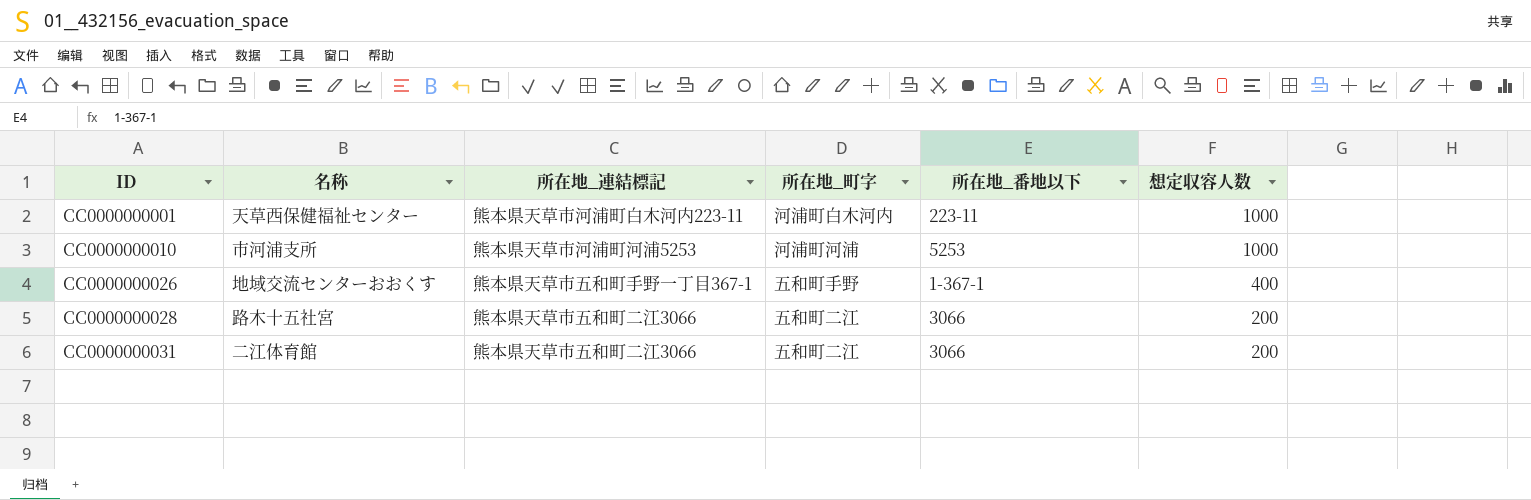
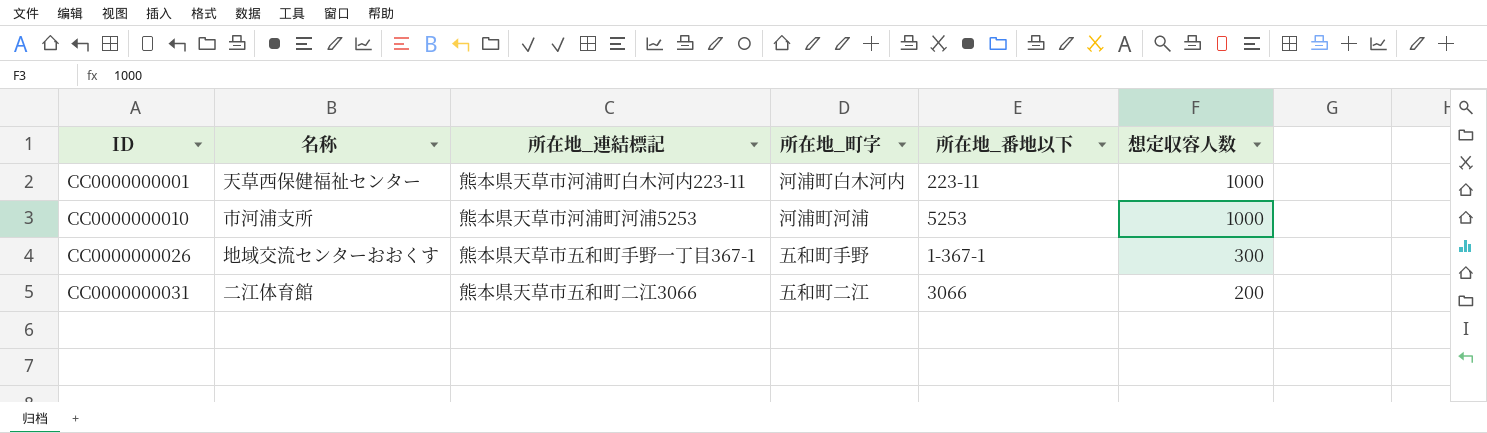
row CC0000000028: 路木十五社宮 | 熊本県天草市五和町二江3066 | 五和町二江 | 3066 | 200 -> none
CC0000000026 | 想定収容人数: 400 -> 300

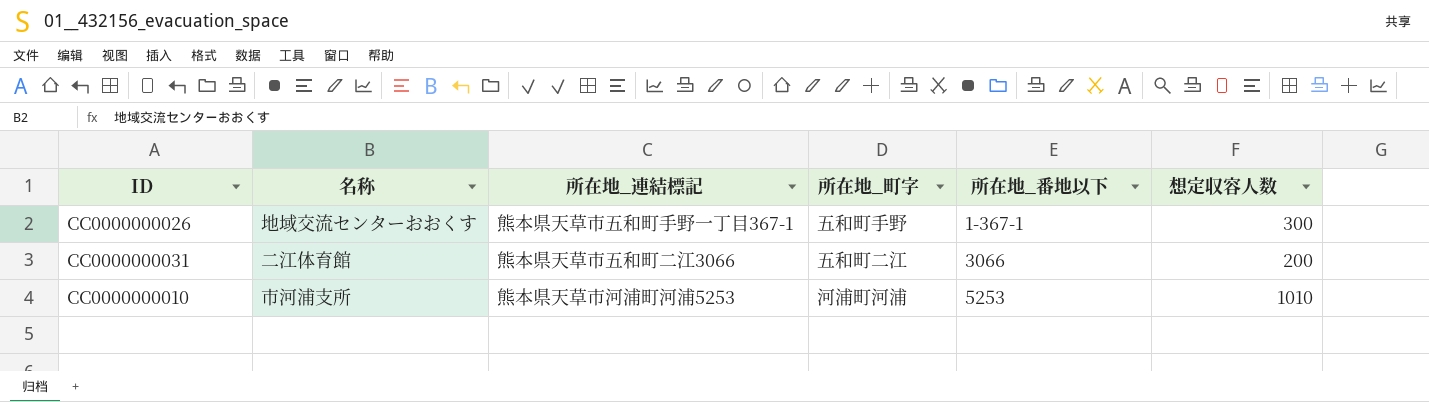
row order: ID ascending -> 所在地_番地以下 ascending
row CC0000000001: 天草西保健福祉センター | 熊本県天草市河浦町白木河内223-11 | 河浦町白木河内 | 223-11 | 1000 -> none
CC0000000010 | 想定収容人数: 1000 -> 1010

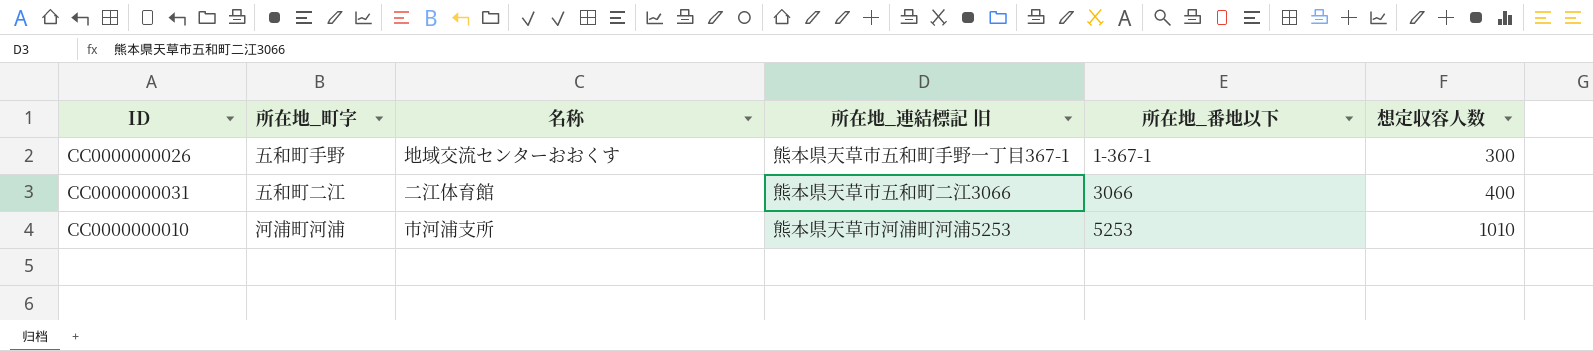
column 所在地_町字 | position: 4 -> 2
column name: 所在地_連結標記 -> 所在地_連結標記 旧
CC0000000031 | 想定収容人数: 200 -> 400

